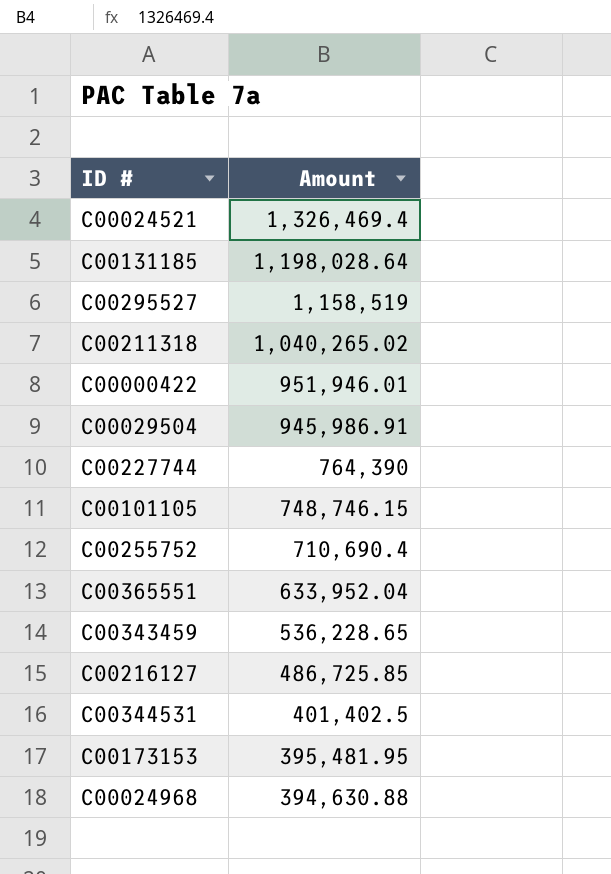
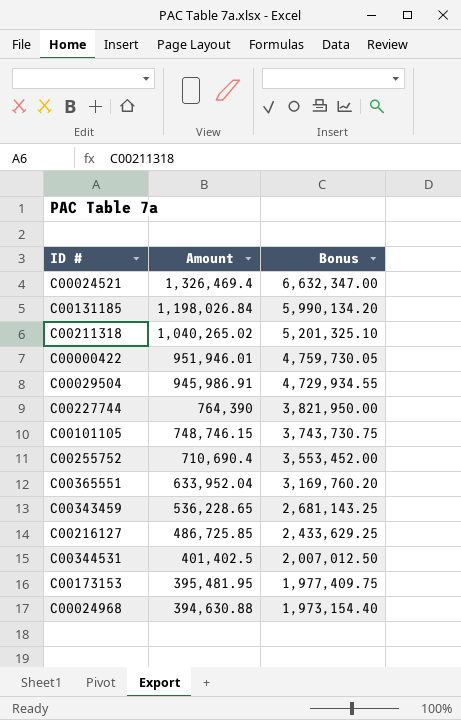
column Bonus | formula: none -> [Amount] * 5
row C00295527: 1,158,519 -> none
C00131185 | Amount: 1,198,028.64 -> 1,198,026.84

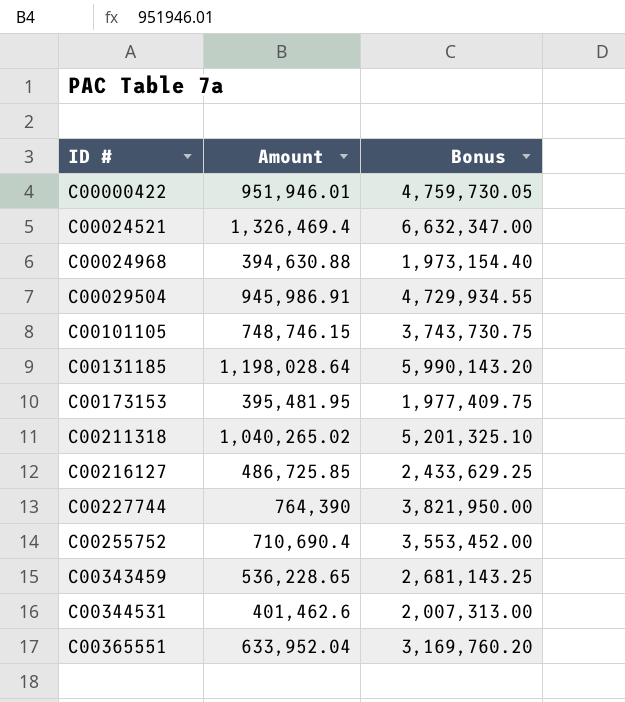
row order: Amount descending -> ID # ascending
C00131185 | Amount: 1,198,026.84 -> 1,198,028.64
C00131185 | Bonus: 5,990,134.20 -> 5,990,143.20
C00344531 | Amount: 401,402.5 -> 401,462.6
C00344531 | Bonus: 2,007,012.50 -> 2,007,313.00

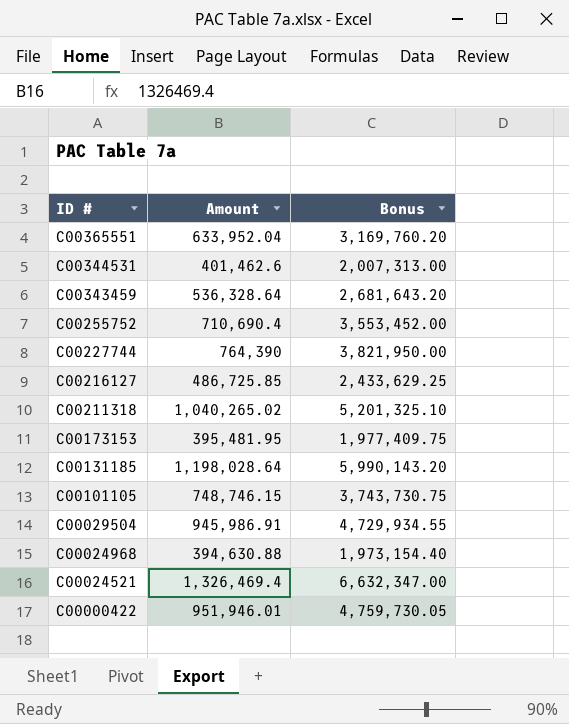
row order: ID # ascending -> ID # descending
C00343459 | Amount: 536,228.65 -> 536,328.64
C00343459 | Bonus: 2,681,143.25 -> 2,681,643.20

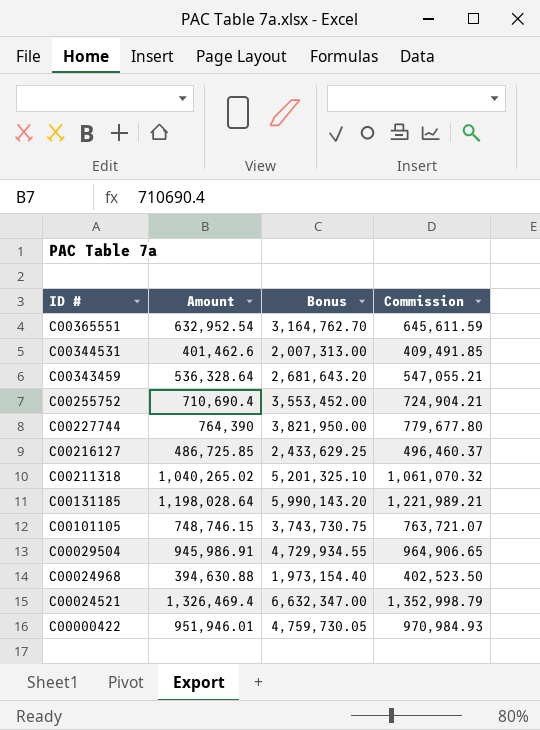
column Commission | formula: none -> [Amount] * 1.02
row C00173153: 395,481.95 | 1,977,409.75 -> none
C00365551 | Amount: 633,952.04 -> 632,952.54
C00365551 | Bonus: 3,169,760.20 -> 3,164,762.70

